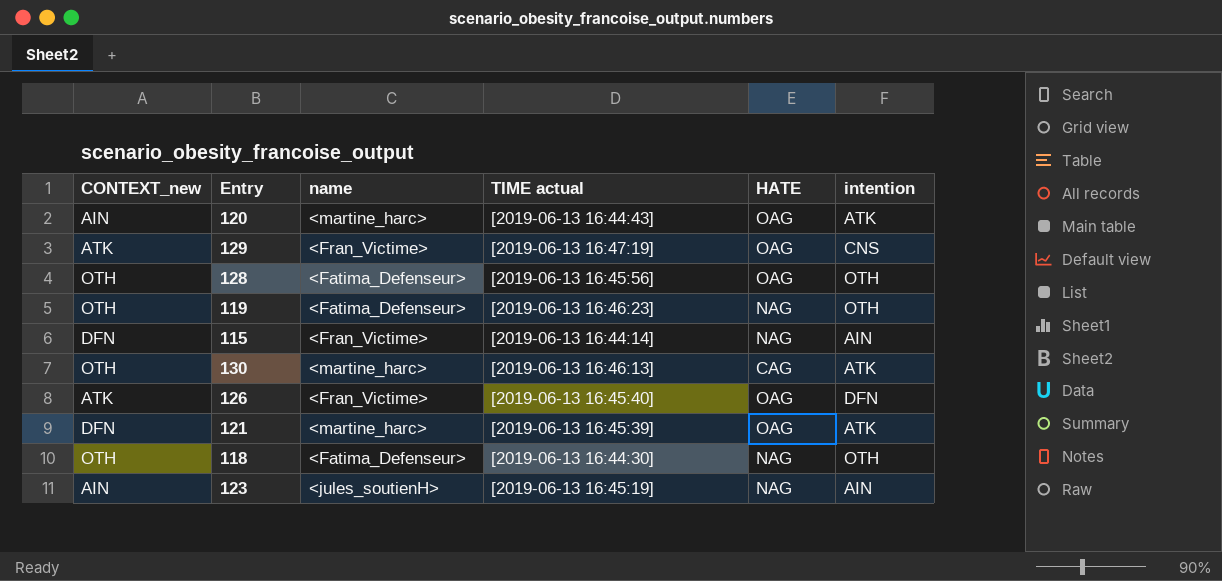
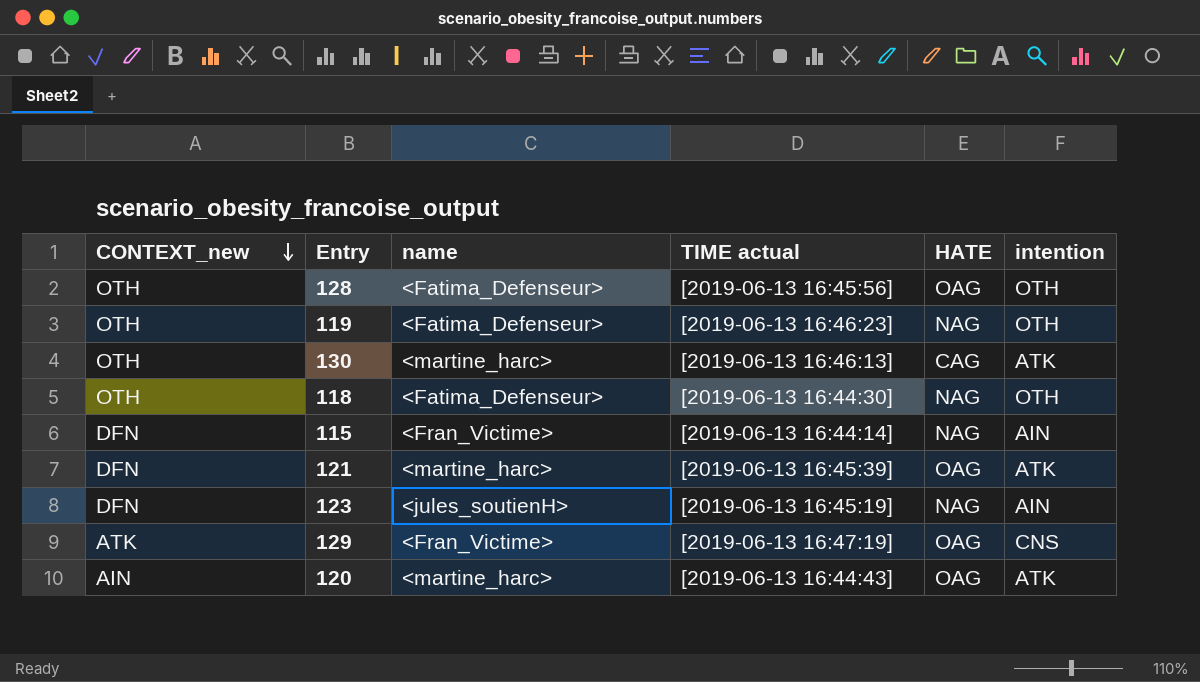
row order: none -> CONTEXT_new descending
row 126: ATK | <Fran_Victime> | [2019-06-13 16:45:40] | OAG | DFN -> none
123 | CONTEXT_new: AIN -> DFN

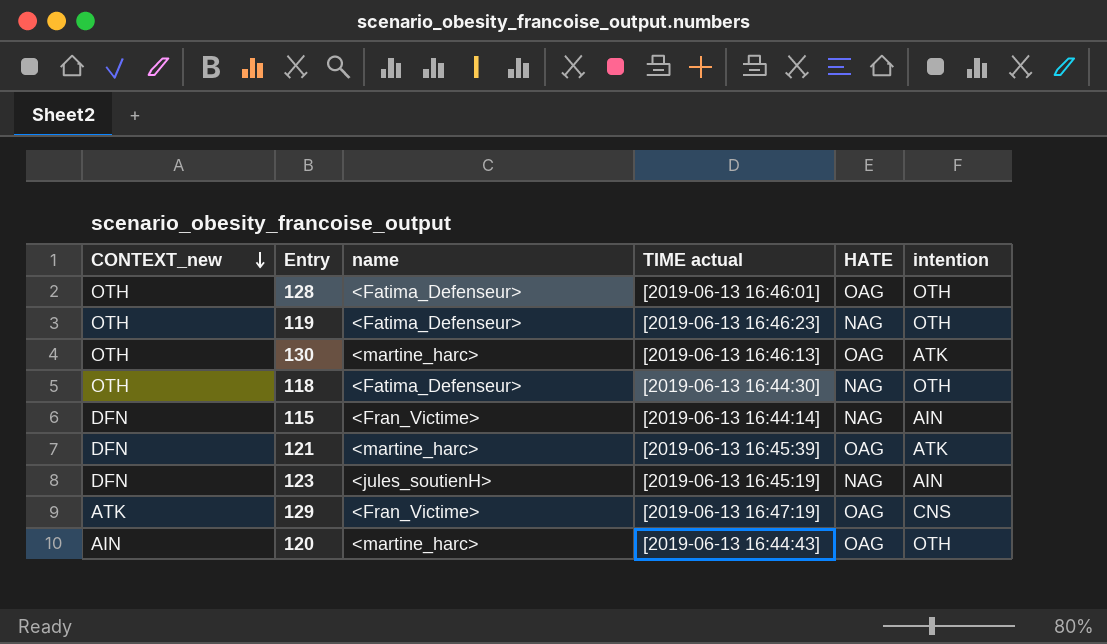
128 | TIME actual: [2019-06-13 16:45:56] -> [2019-06-13 16:46:01]
130 | HATE: CAG -> OAG
120 | intention: ATK -> OTH

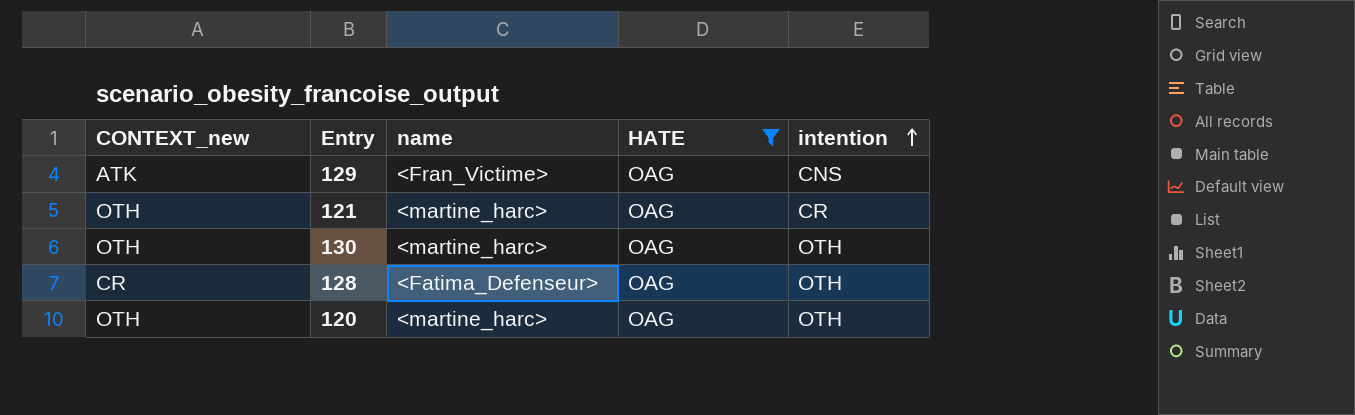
filter: none -> HATE = OAG
row order: CONTEXT_new descending -> intention ascending
column TIME actual | position: 4 -> none
121 | CONTEXT_new: DFN -> OTH
121 | intention: ATK -> CR
130 | intention: ATK -> OTH
128 | CONTEXT_new: OTH -> CR
120 | CONTEXT_new: AIN -> OTH

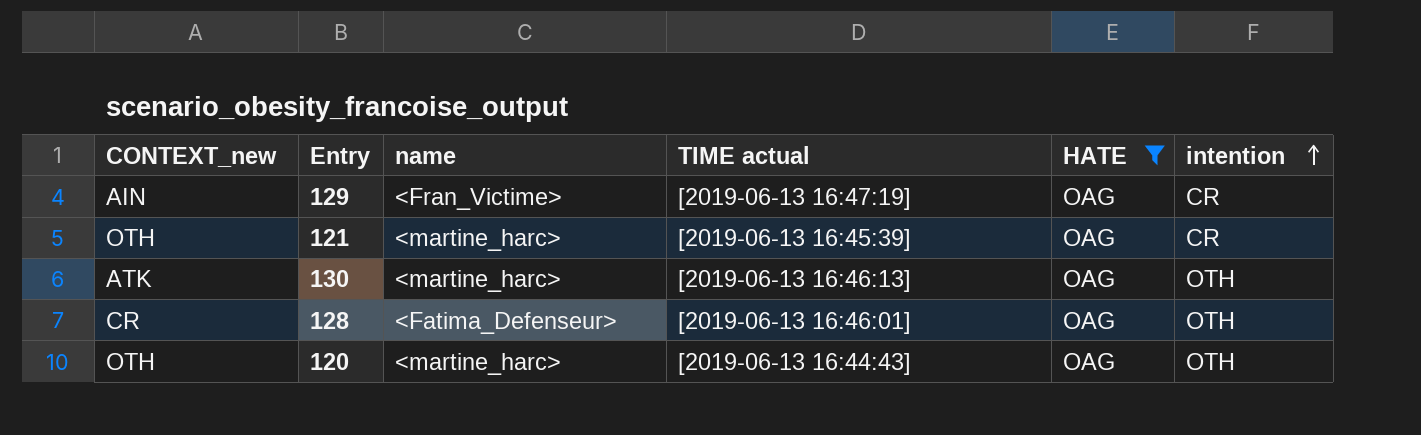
column TIME actual | position: none -> 4
129 | CONTEXT_new: ATK -> AIN
129 | intention: CNS -> CR
130 | CONTEXT_new: OTH -> ATK

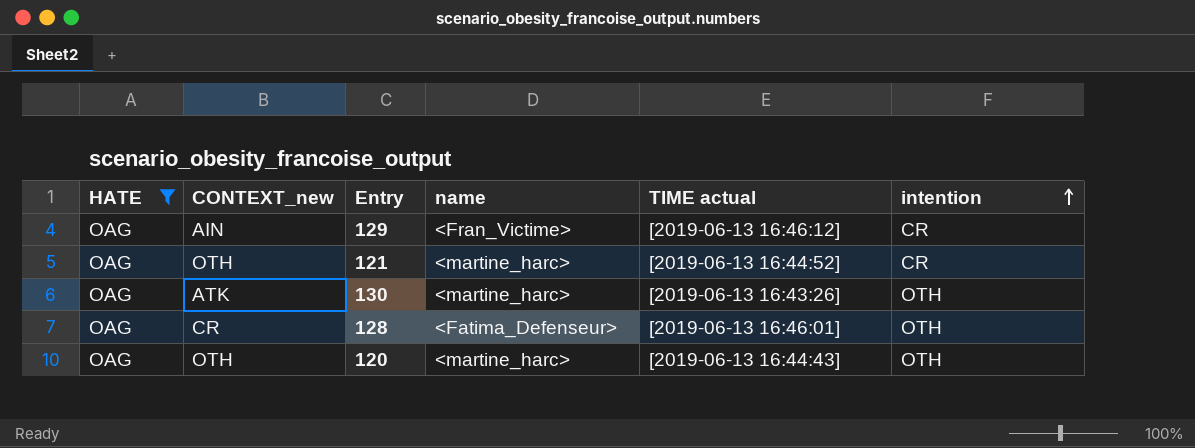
column HATE | position: 5 -> 1
129 | TIME actual: [2019-06-13 16:47:19] -> [2019-06-13 16:46:12]
121 | TIME actual: [2019-06-13 16:45:39] -> [2019-06-13 16:44:52]
130 | TIME actual: [2019-06-13 16:46:13] -> [2019-06-13 16:43:26]

